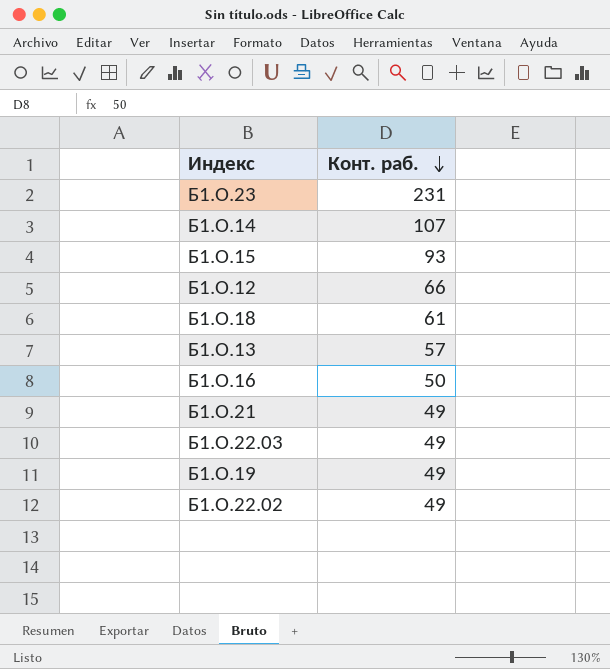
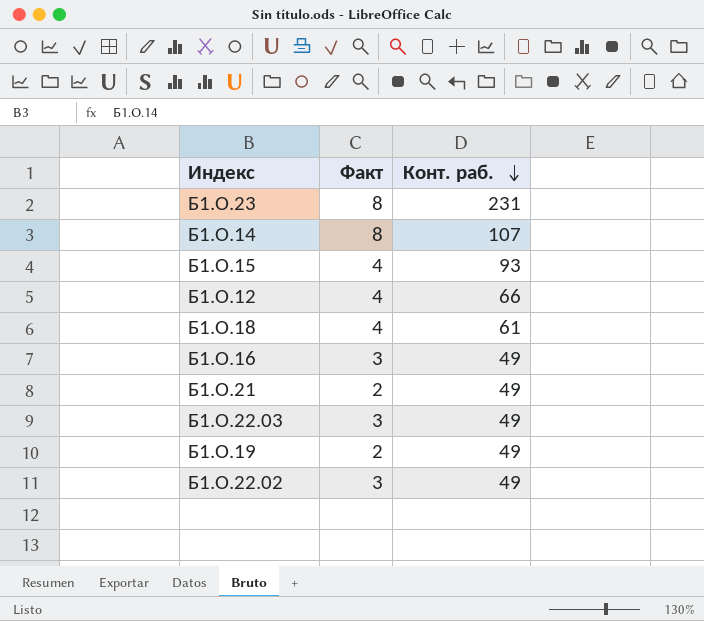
column Факт | position: none -> 2
row Б1.О.13: 57 -> none
Б1.О.16 | Конт. раб.: 50 -> 49

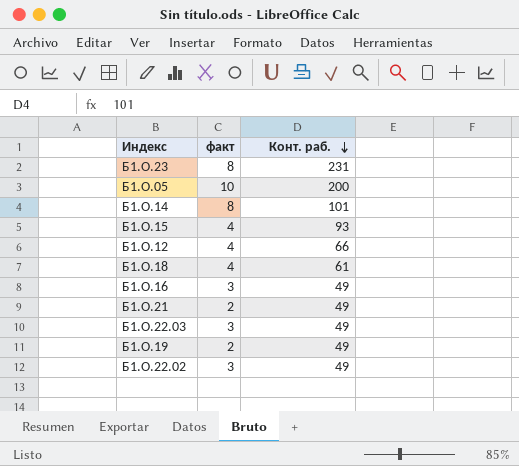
column name: Факт -> факт
row Б1.О.05: none -> 10 | 200
Б1.О.14 | Конт. раб.: 107 -> 101

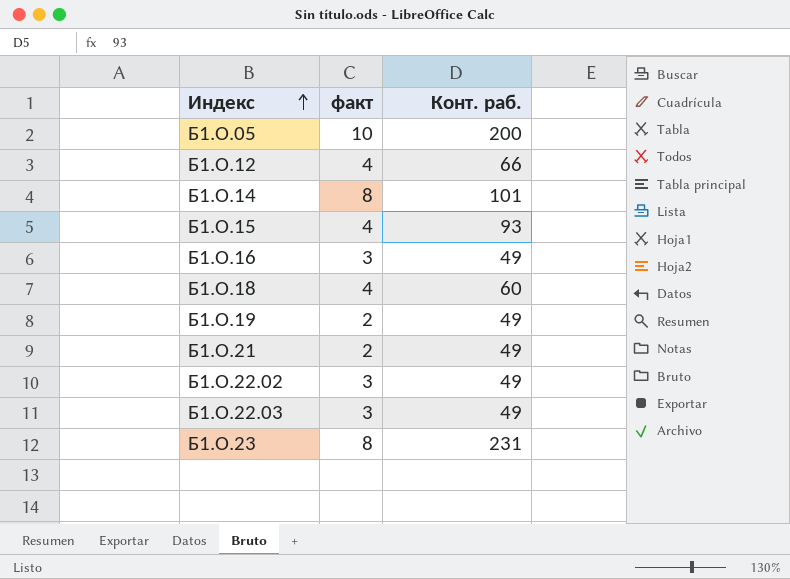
row order: Конт. раб. descending -> Индекс ascending
Б1.О.18 | Конт. раб.: 61 -> 60

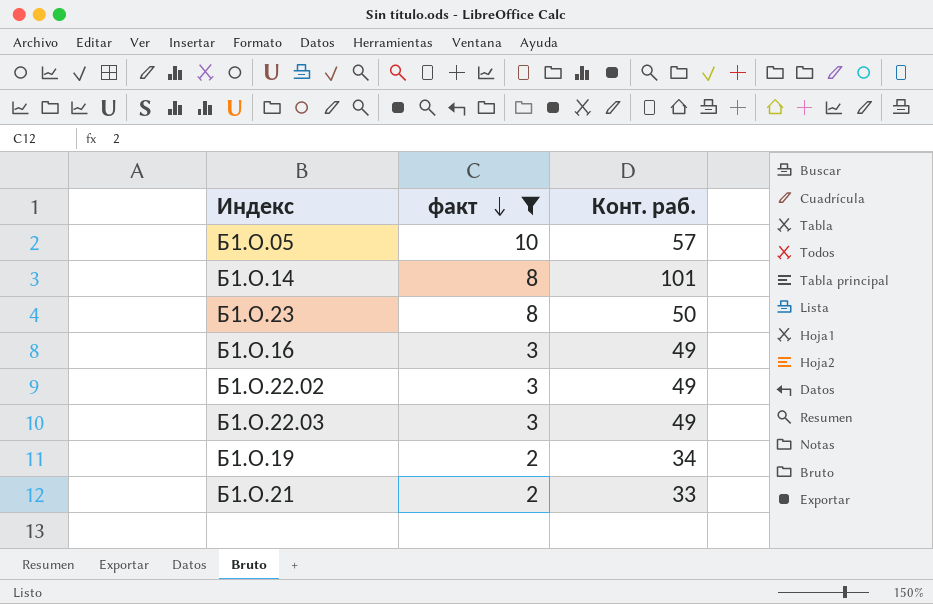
filter: none -> факт != 4
row order: Индекс ascending -> факт descending
Б1.О.05 | Конт. раб.: 200 -> 57
Б1.О.23 | Конт. раб.: 231 -> 50
Б1.О.19 | Конт. раб.: 49 -> 34
Б1.О.21 | Конт. раб.: 49 -> 33

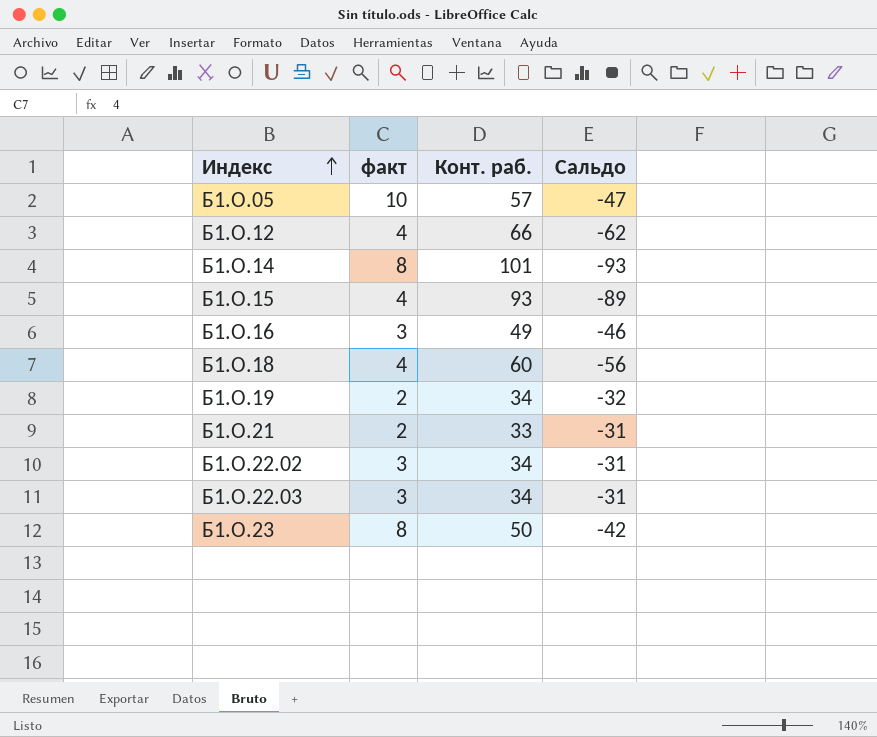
filter: факт != 4 -> none
row order: факт descending -> Индекс ascending
column Сальдо | formula: none -> [факт] - [Конт. раб.]
Б1.О.22.02 | Конт. раб.: 49 -> 34
Б1.О.22.03 | Конт. раб.: 49 -> 34

